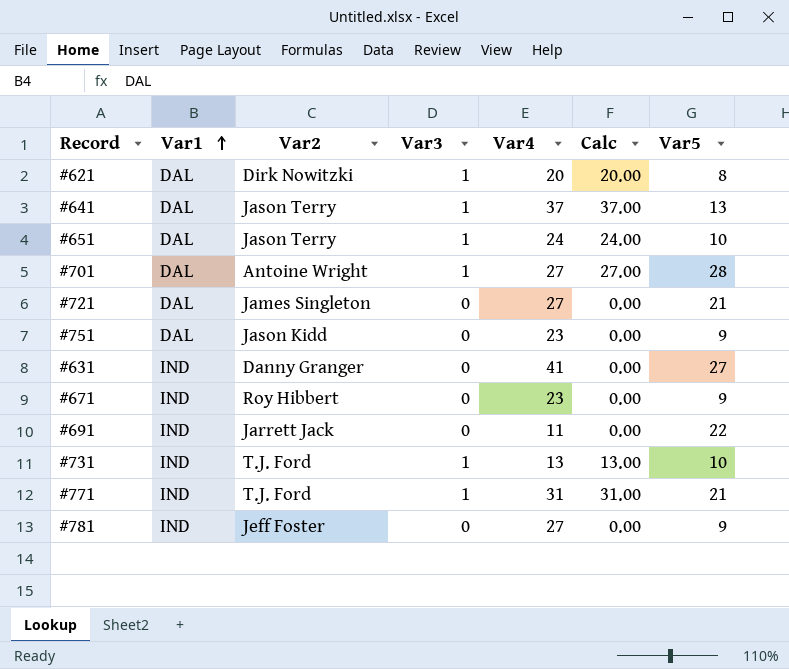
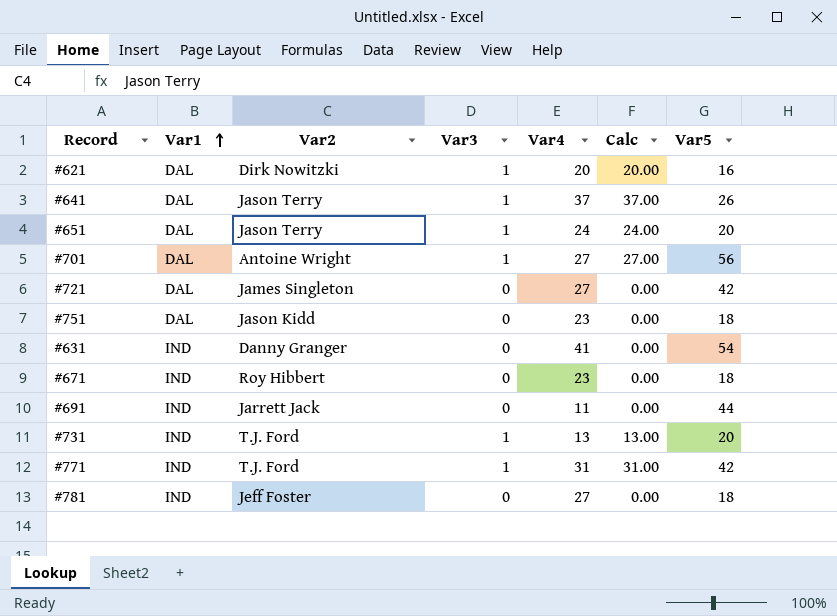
#621 | Var5: 8 -> 16
#641 | Var5: 13 -> 26
#651 | Var5: 10 -> 20
#701 | Var5: 28 -> 56
#721 | Var5: 21 -> 42
#751 | Var5: 9 -> 18
#631 | Var5: 27 -> 54
#671 | Var5: 9 -> 18
#691 | Var5: 22 -> 44
#731 | Var5: 10 -> 20
#771 | Var5: 21 -> 42
#781 | Var5: 9 -> 18

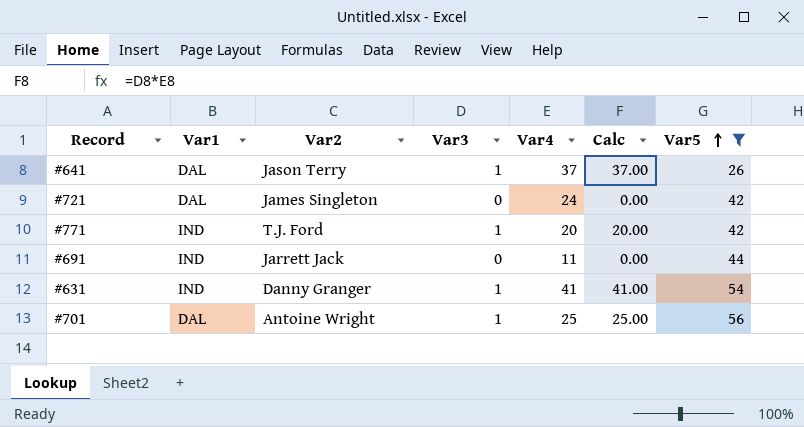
filter: none -> Var5 >= 26
row order: Var1 ascending -> Var5 ascending
#721 | Var4: 27 -> 24
#771 | Var4: 31 -> 20
#771 | Calc: 31.00 -> 20.00
#631 | Var3: 0 -> 1
#631 | Calc: 0.00 -> 41.00
#701 | Var4: 27 -> 25
#701 | Calc: 27.00 -> 25.00

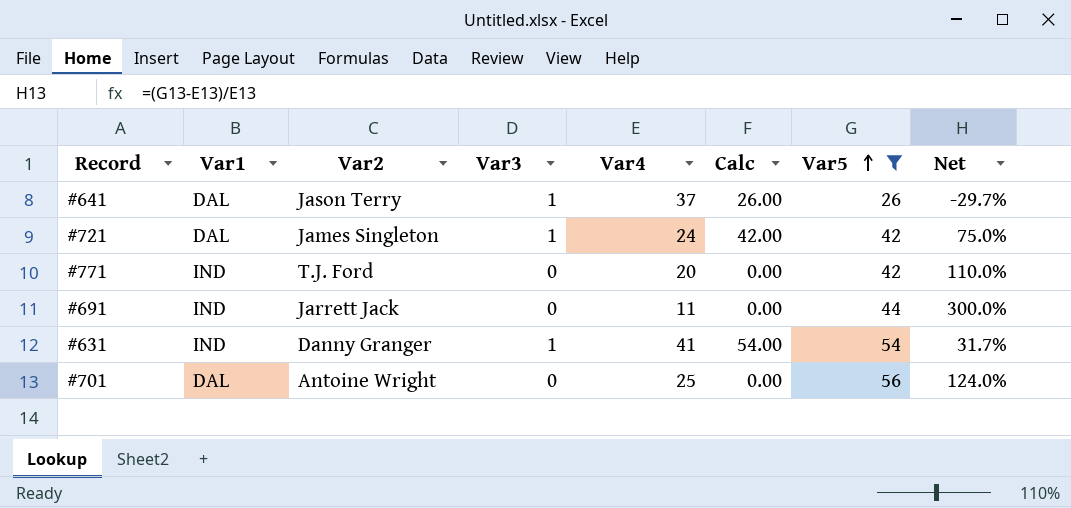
column Calc | formula: [Var3] * [Var4] -> [Var3] * [Var5]
column Net | formula: none -> ([Var5] - [Var4]) / [Var4]
#721 | Var3: 0 -> 1
#771 | Var3: 1 -> 0
#701 | Var3: 1 -> 0

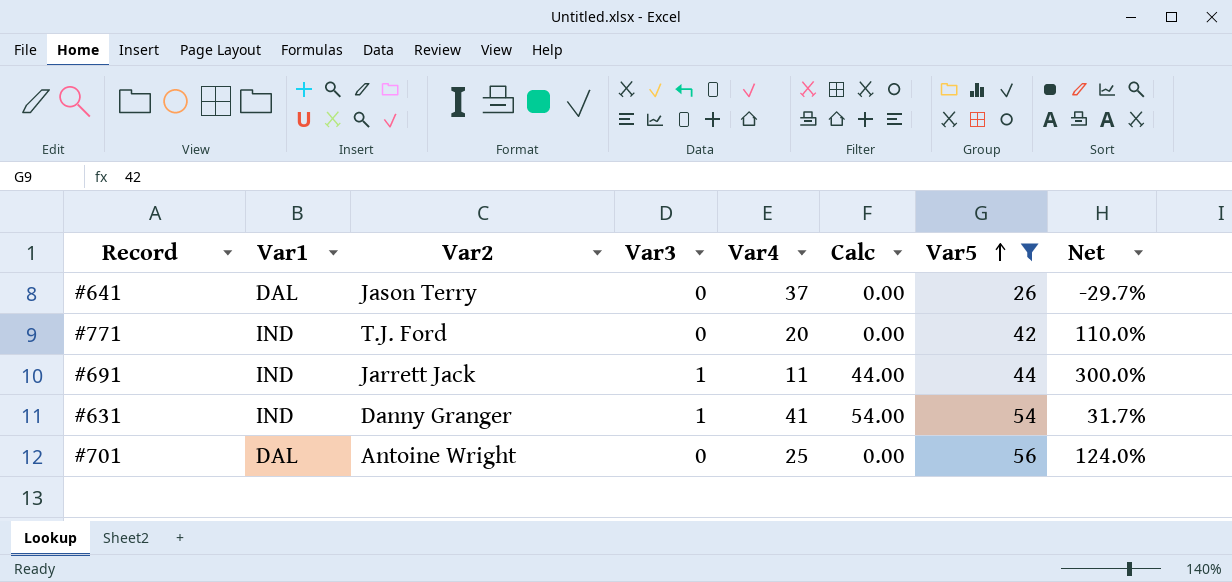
row #721: DAL | James Singleton | 1 | 24 | 42.00 | 42 | 75.0% -> none
#641 | Var3: 1 -> 0
#641 | Calc: 26.00 -> 0.00
#691 | Var3: 0 -> 1
#691 | Calc: 0.00 -> 44.00

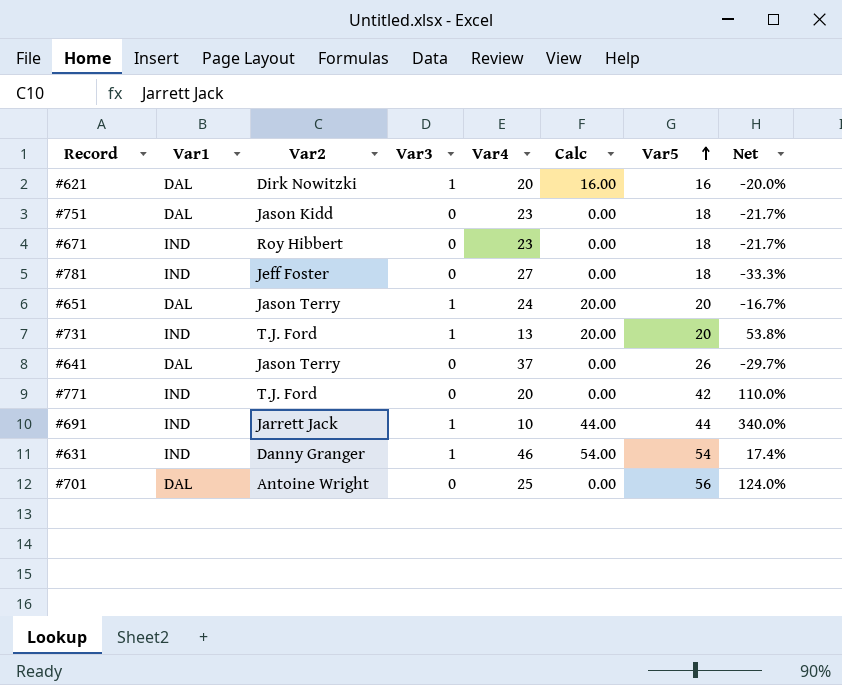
filter: Var5 >= 26 -> none
#691 | Var4: 11 -> 10
#691 | Net: 300.0% -> 340.0%
#631 | Var4: 41 -> 46
#631 | Net: 31.7% -> 17.4%

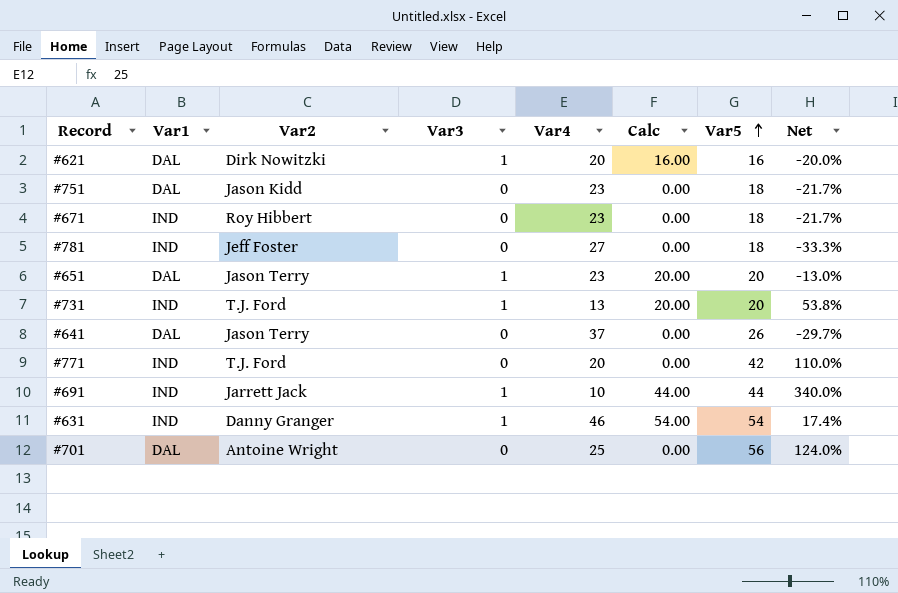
#651 | Var4: 24 -> 23
#651 | Net: -16.7% -> -13.0%

